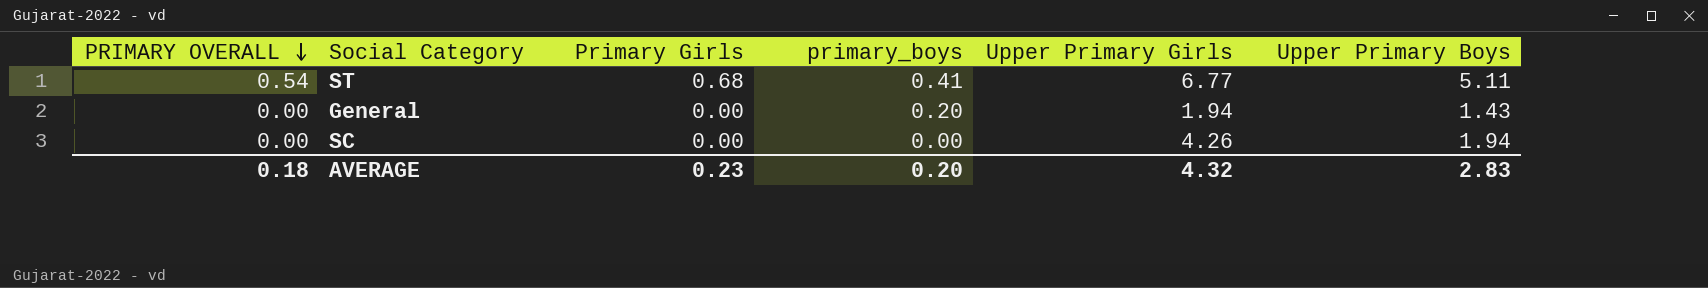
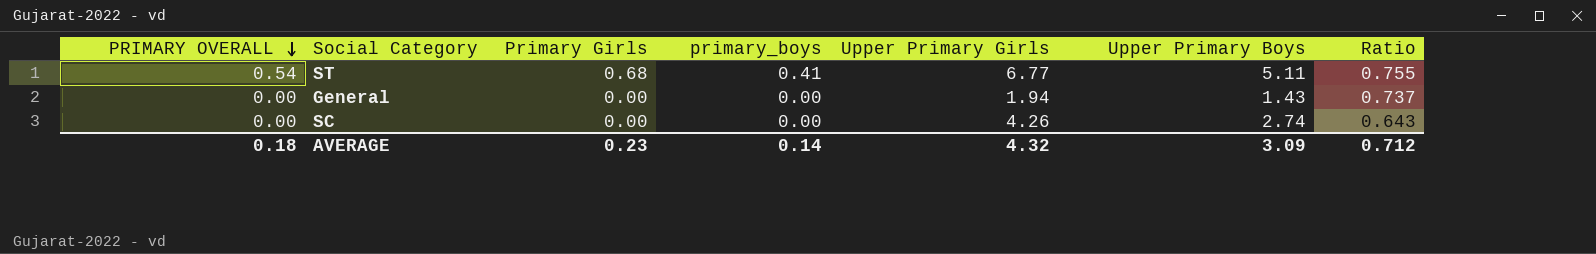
column Ratio | formula: none -> [Upper Primary Boys] / [Upper Primary Girls]
General | primary_boys: 0.20 -> 0.00
SC | Upper Primary Boys: 1.94 -> 2.74
AVERAGE | primary_boys: 0.20 -> 0.14
AVERAGE | Upper Primary Boys: 2.83 -> 3.09

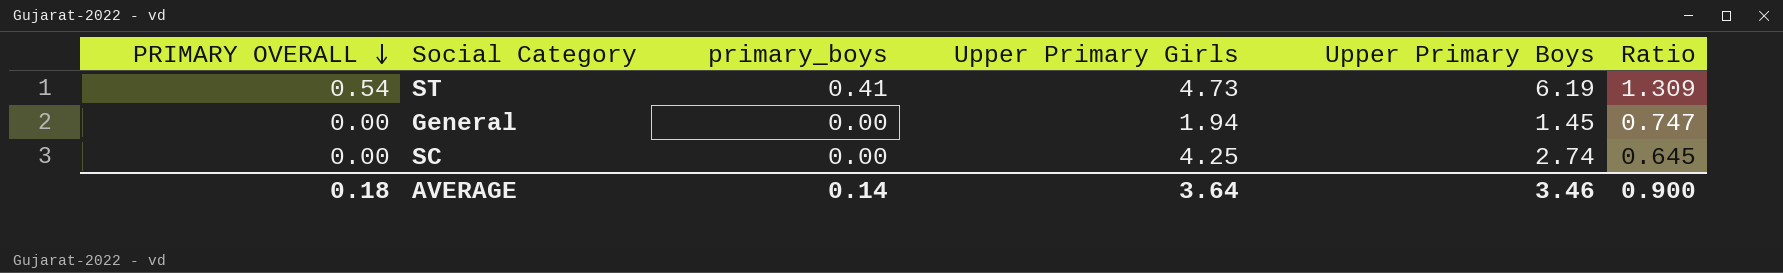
column Primary Girls | position: 3 -> none
ST | Upper Primary Girls: 6.77 -> 4.73
ST | Upper Primary Boys: 5.11 -> 6.19
ST | Ratio: 0.755 -> 1.309
General | Upper Primary Boys: 1.43 -> 1.45
General | Ratio: 0.737 -> 0.747
SC | Upper Primary Girls: 4.26 -> 4.25
SC | Ratio: 0.643 -> 0.645
AVERAGE | Upper Primary Girls: 4.32 -> 3.64
AVERAGE | Upper Primary Boys: 3.09 -> 3.46
AVERAGE | Ratio: 0.712 -> 0.900

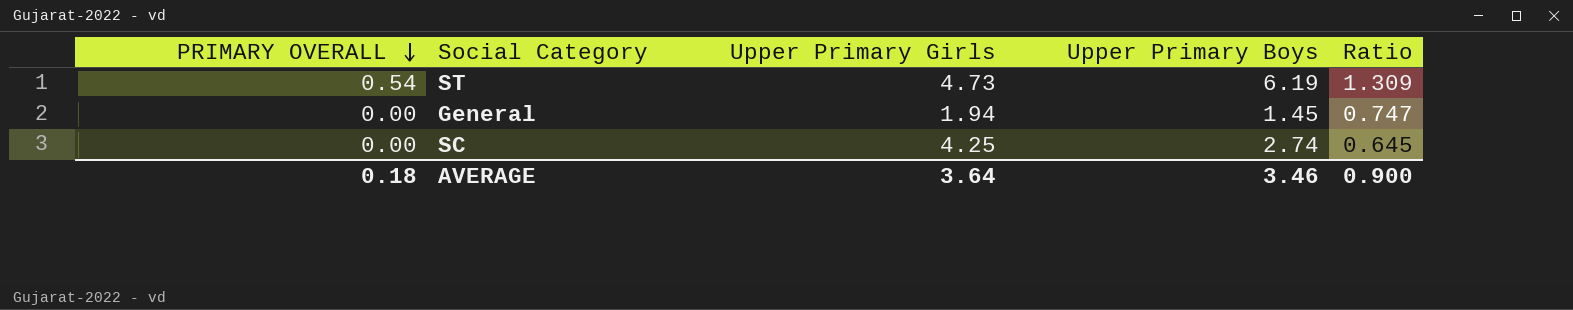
column primary_boys | position: 3 -> none

